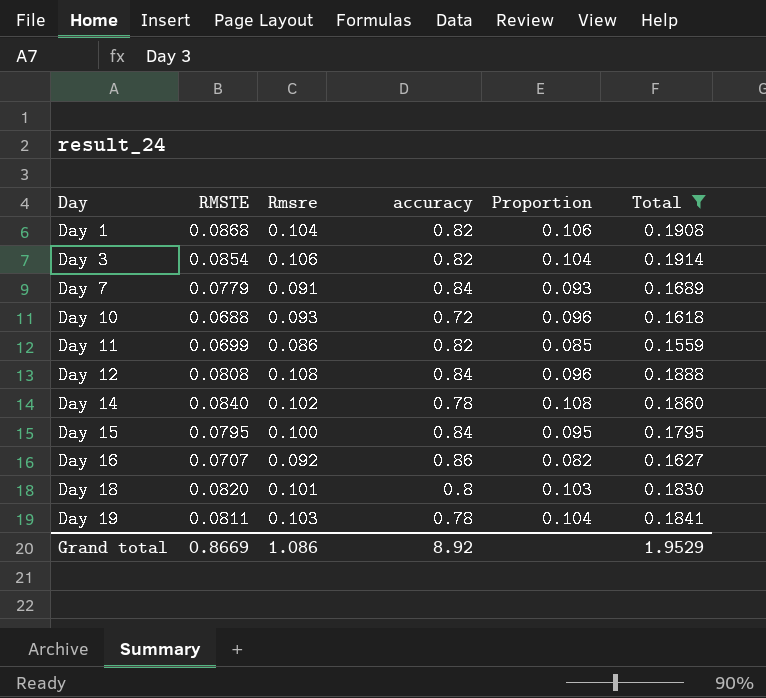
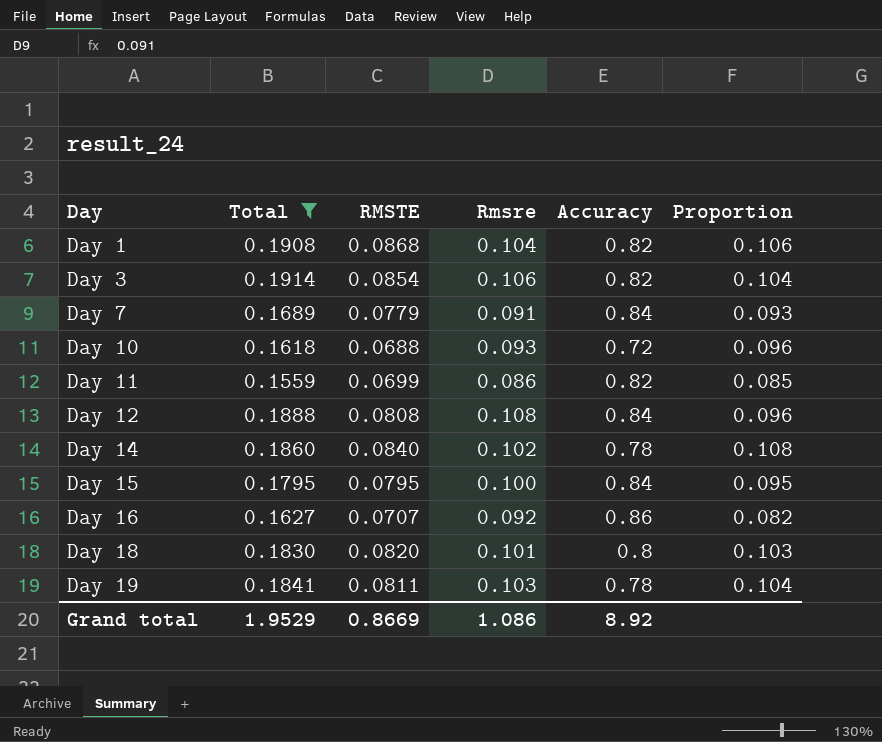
column Total | position: 6 -> 2
column name: accuracy -> Accuracy

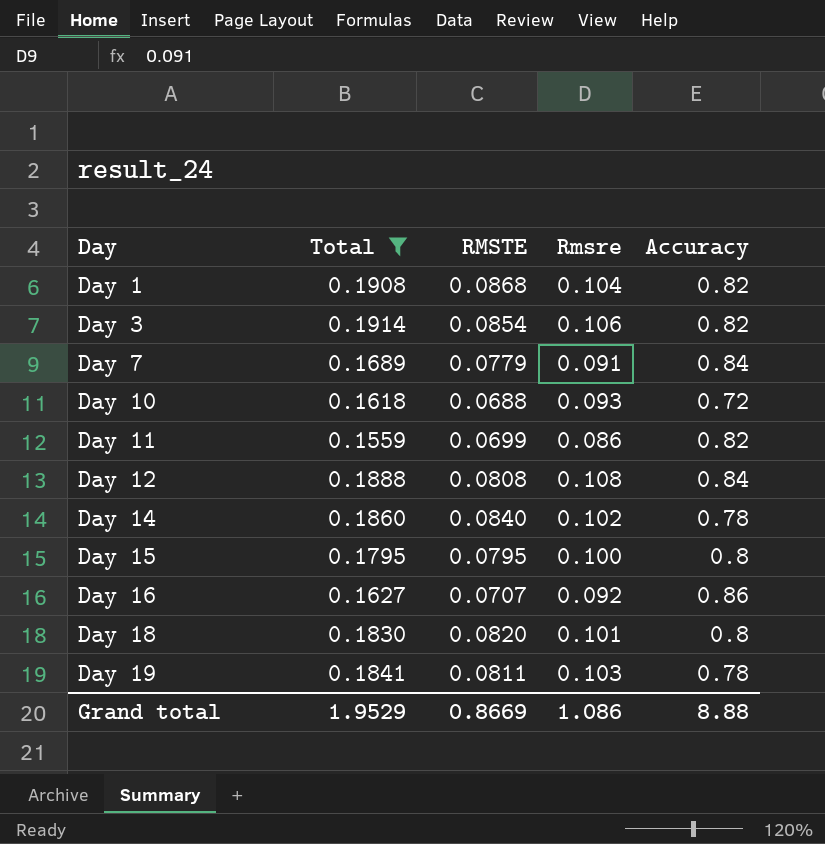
column Proportion | formula: [RMSTE] / [Accuracy] -> none
Day 15 | Accuracy: 0.84 -> 0.8
Grand total | Accuracy: 8.92 -> 8.88

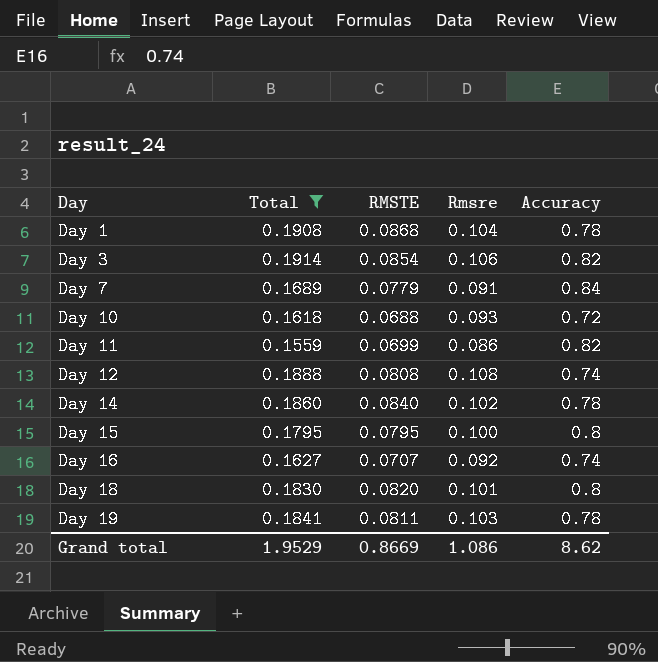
Day 1 | Accuracy: 0.82 -> 0.78
Day 12 | Accuracy: 0.84 -> 0.74
Day 16 | Accuracy: 0.86 -> 0.74
Grand total | Accuracy: 8.88 -> 8.62

